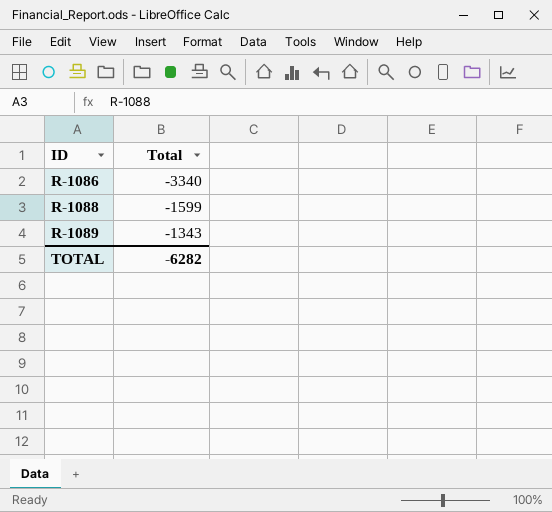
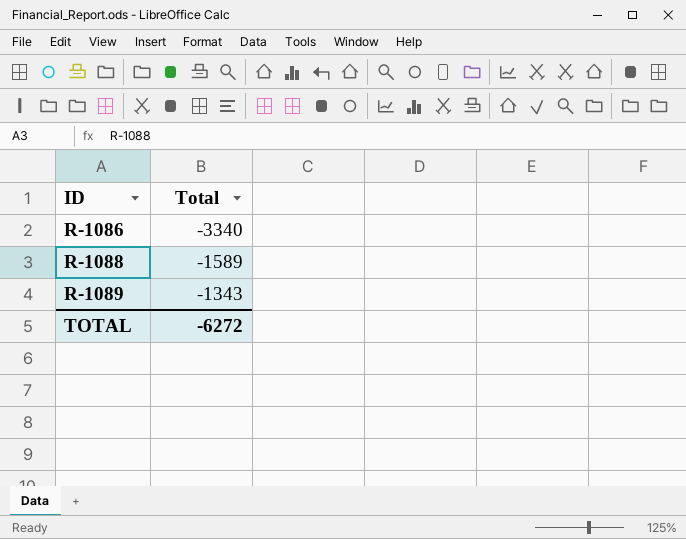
R-1088 | Total: -1599 -> -1589
TOTAL | Total: -6282 -> -6272

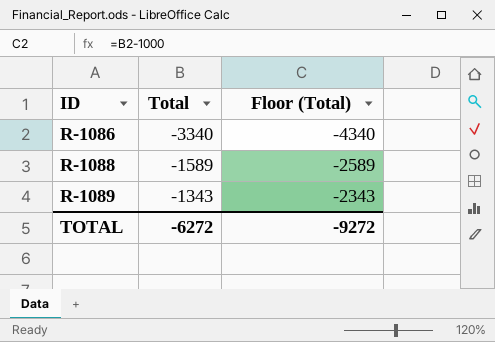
column Floor (Total) | formula: none -> [Total] - 1000

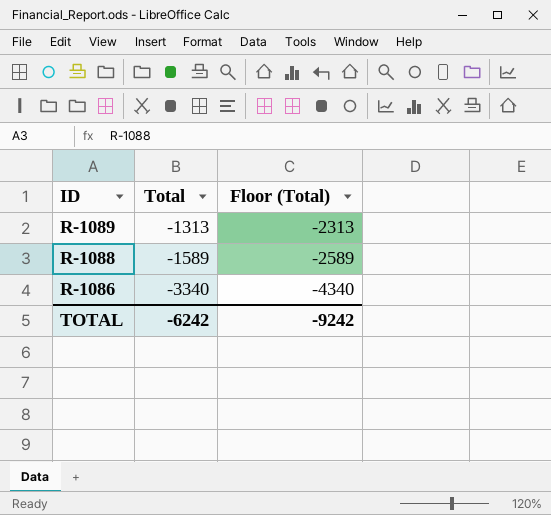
row order: ID ascending -> ID descending
R-1089 | Total: -1343 -> -1313
R-1089 | Floor (Total): -2343 -> -2313
TOTAL | Total: -6272 -> -6242
TOTAL | Floor (Total): -9272 -> -9242

